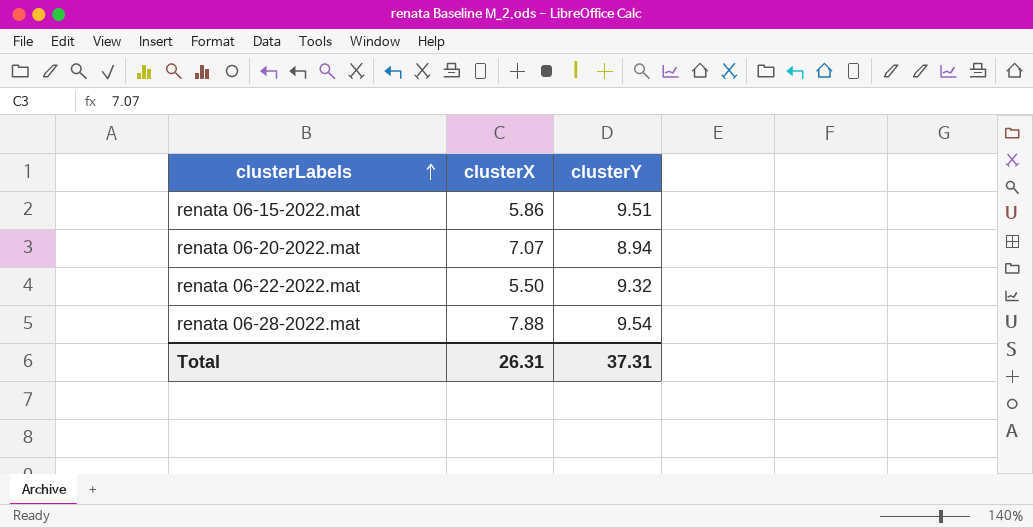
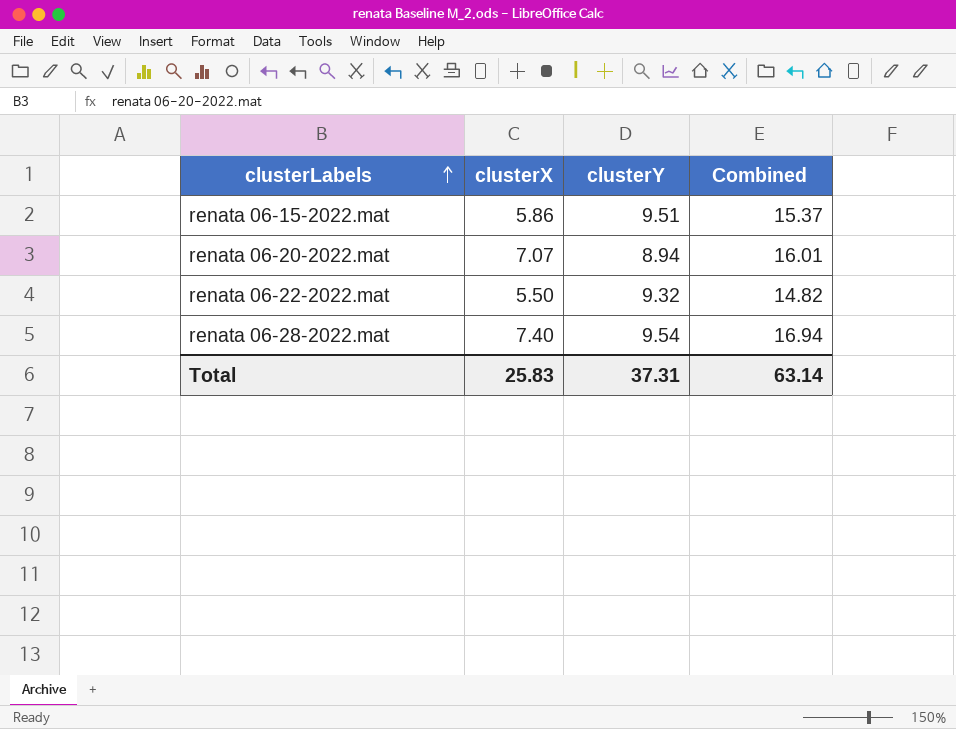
column Combined | formula: none -> [clusterX] + [clusterY]
renata 06-28-2022.mat | clusterX: 7.88 -> 7.40
Total | clusterX: 26.31 -> 25.83

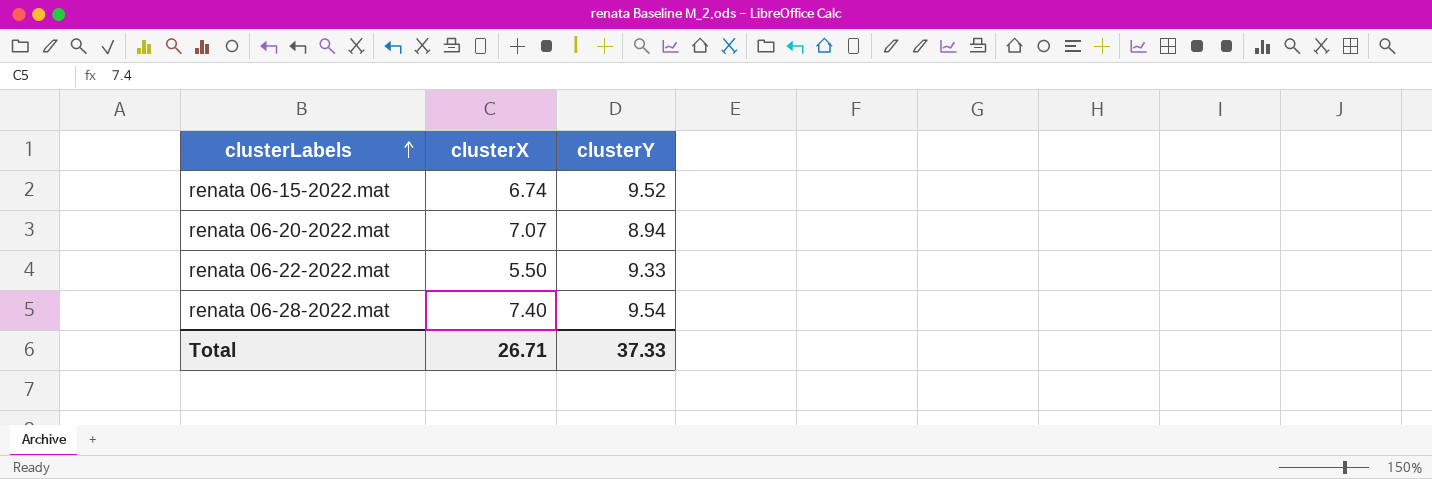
column Combined | formula: [clusterX] + [clusterY] -> none
renata 06-15-2022.mat | clusterX: 5.86 -> 6.74
renata 06-15-2022.mat | clusterY: 9.51 -> 9.52
renata 06-22-2022.mat | clusterY: 9.32 -> 9.33
Total | clusterX: 25.83 -> 26.71
Total | clusterY: 37.31 -> 37.33

